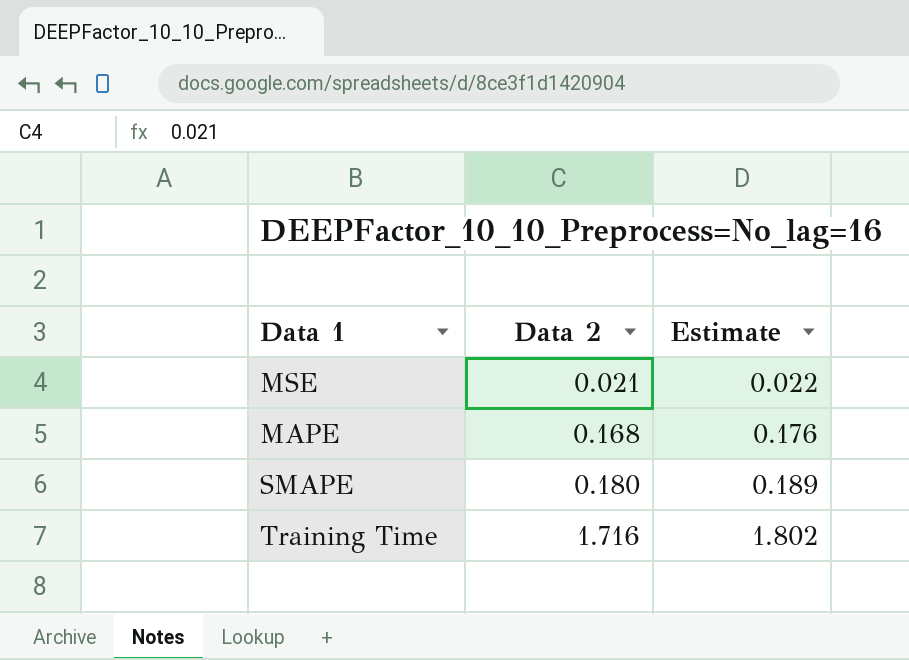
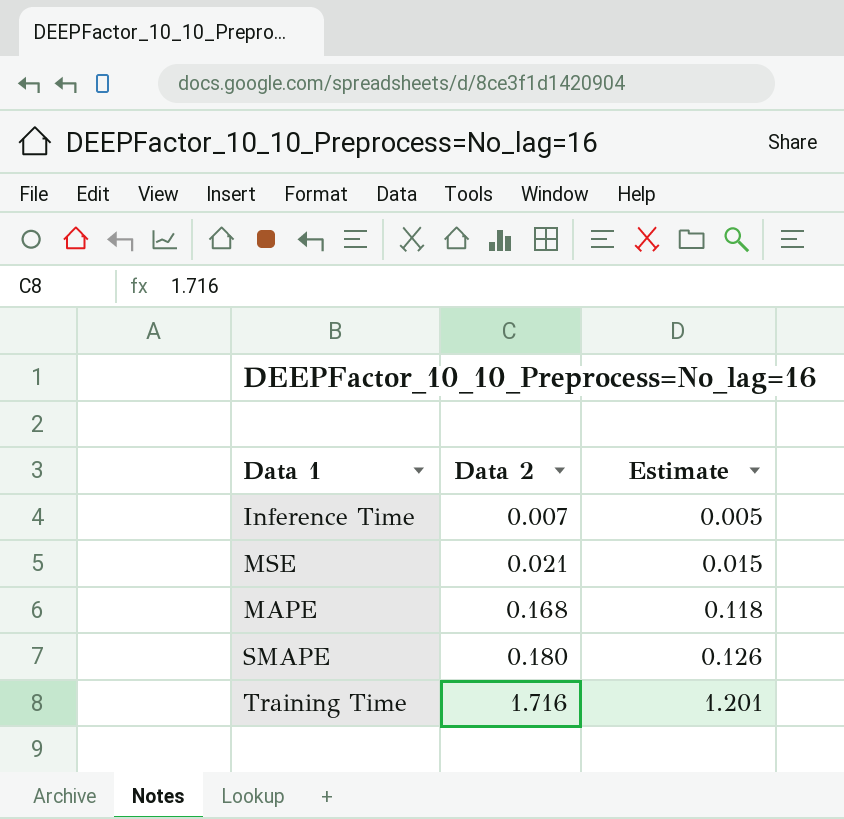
column Estimate | formula: [Data 2] * 1.05 -> [Data 2] * 0.7
row Inference Time: none -> 0.007 | 0.005

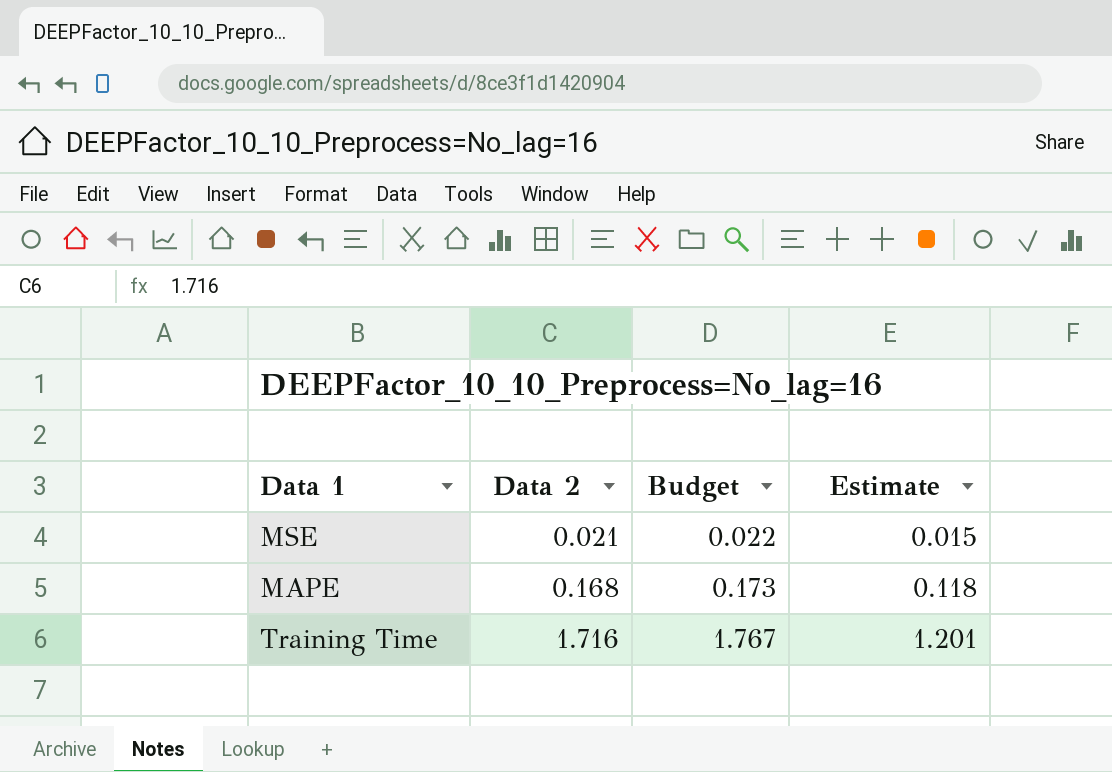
column Budget | formula: none -> [Data 2] * 1.03
row Inference Time: 0.007 | 0.005 -> none
row SMAPE: 0.180 | 0.126 -> none

